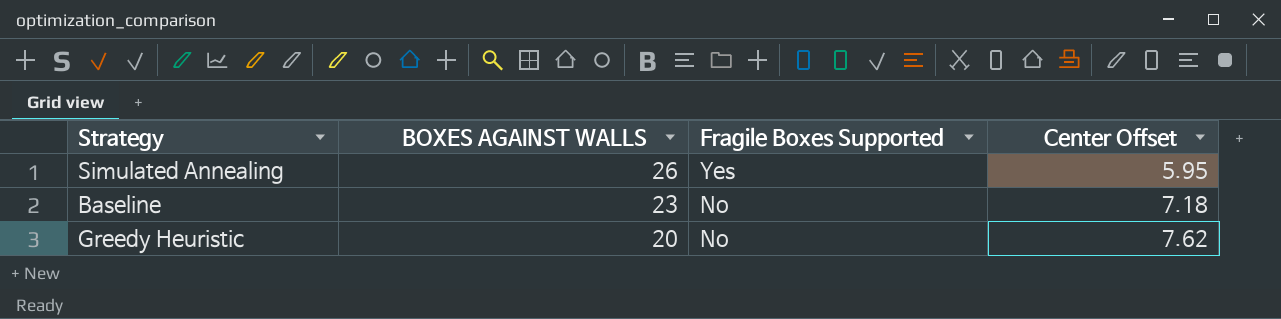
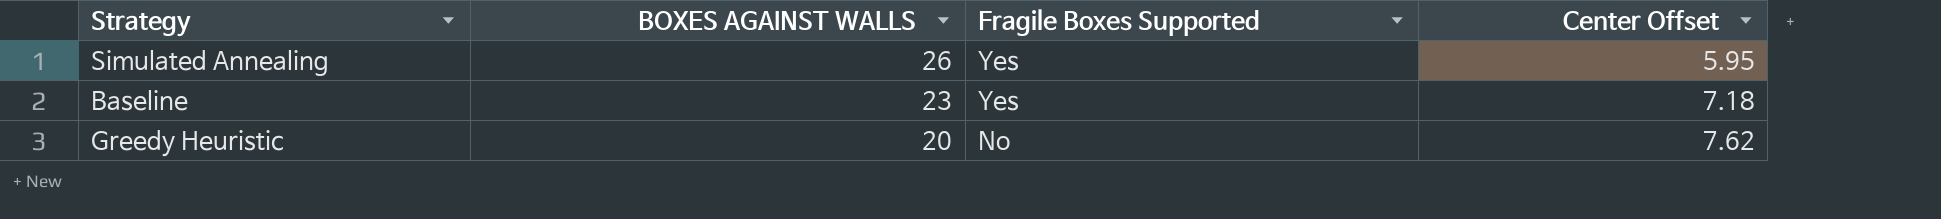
Baseline | Fragile Boxes Supported: No -> Yes

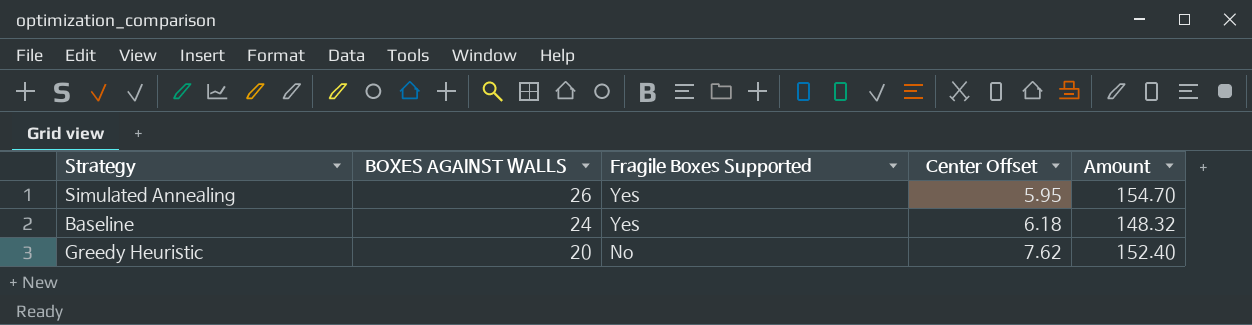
column Amount | formula: none -> [BOXES AGAINST WALLS] * [Center Offset]
Baseline | BOXES AGAINST WALLS: 23 -> 24
Baseline | Center Offset: 7.18 -> 6.18

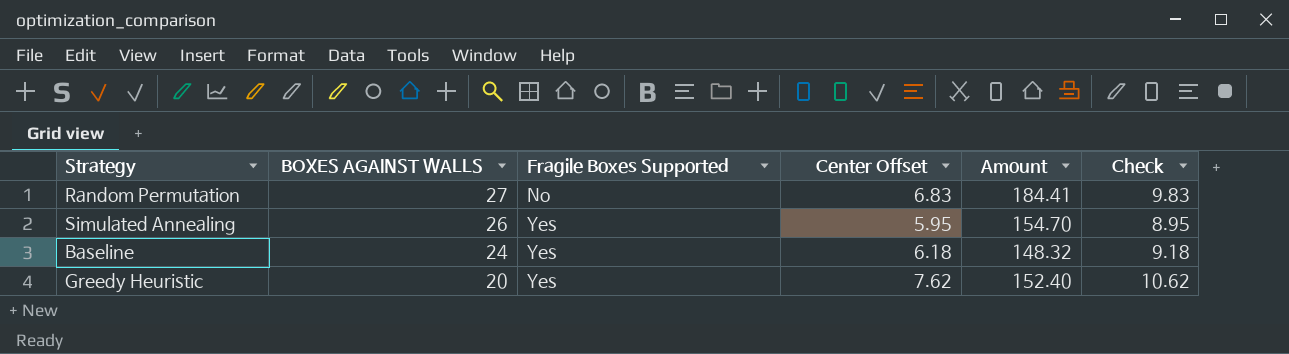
column Check | formula: none -> [Center Offset] + 3
row Random Permutation: none -> 27 | No | 6.83 | 184.41 | 9.83
Greedy Heuristic | Fragile Boxes Supported: No -> Yes

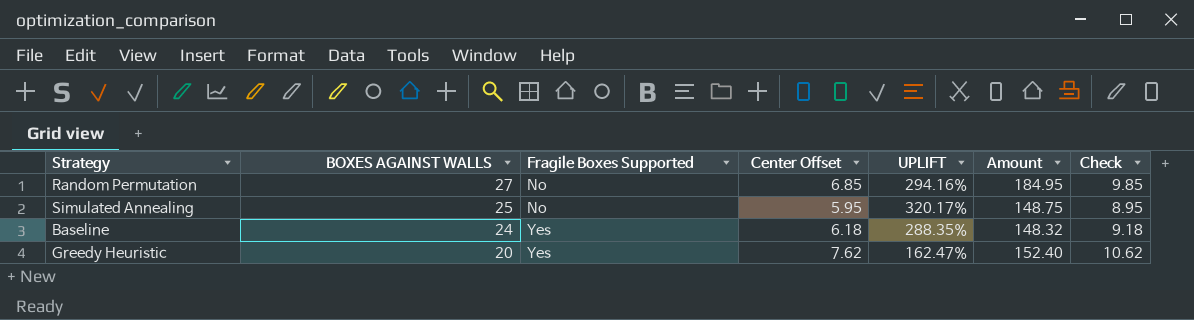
column UPLIFT | formula: none -> ([BOXES AGAINST WALLS] - [Center Offset]) / [Center Offset]
Random Permutation | Center Offset: 6.83 -> 6.85
Random Permutation | Amount: 184.41 -> 184.95
Random Permutation | Check: 9.83 -> 9.85
Simulated Annealing | BOXES AGAINST WALLS: 26 -> 25
Simulated Annealing | Fragile Boxes Supported: Yes -> No
Simulated Annealing | Amount: 154.70 -> 148.75

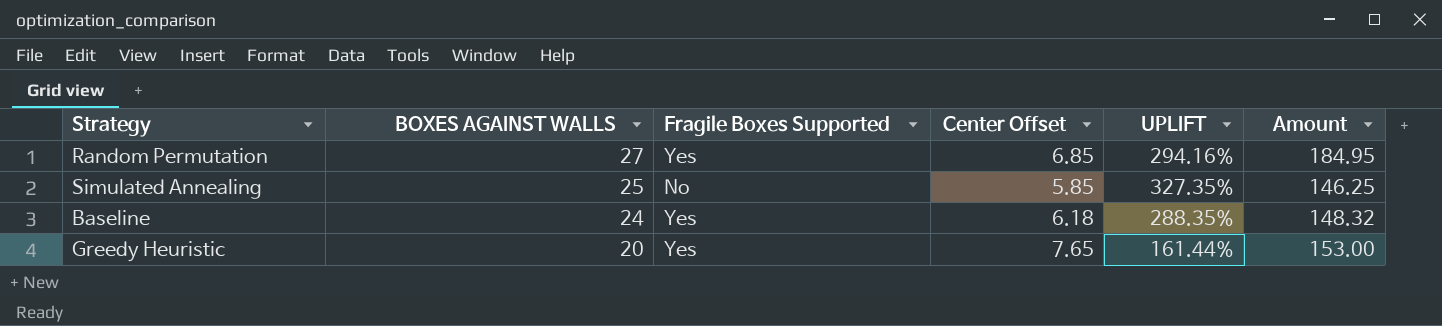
column Check | formula: [Center Offset] + 3 -> none
Random Permutation | Fragile Boxes Supported: No -> Yes
Simulated Annealing | Center Offset: 5.95 -> 5.85
Simulated Annealing | UPLIFT: 320.17% -> 327.35%
Simulated Annealing | Amount: 148.75 -> 146.25
Greedy Heuristic | Center Offset: 7.62 -> 7.65
Greedy Heuristic | UPLIFT: 162.47% -> 161.44%
Greedy Heuristic | Amount: 152.40 -> 153.00

